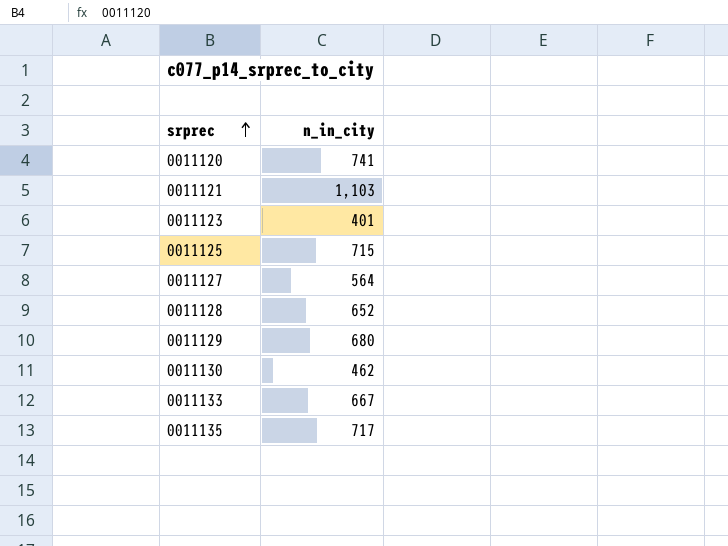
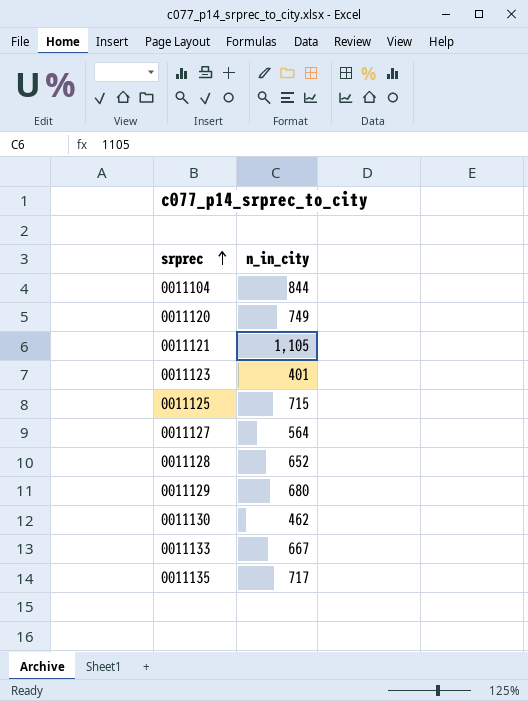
row 0011104: none -> 844
0011120 | n_in_city: 741 -> 749
0011121 | n_in_city: 1,103 -> 1,105

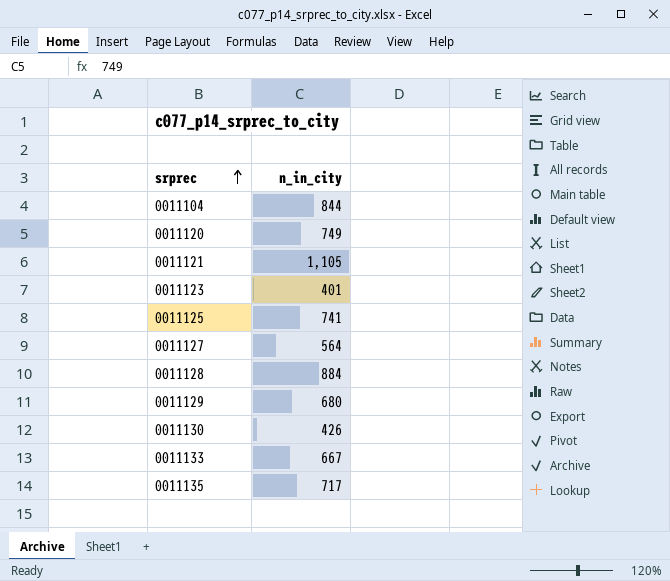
0011125 | n_in_city: 715 -> 741
0011128 | n_in_city: 652 -> 884
0011130 | n_in_city: 462 -> 426

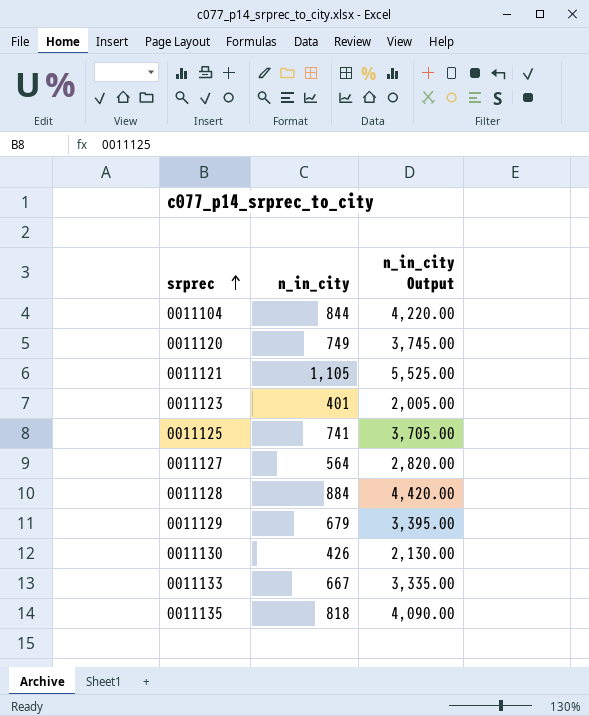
column n_in_city Output | formula: none -> [n_in_city] * 5
0011129 | n_in_city: 680 -> 679
0011135 | n_in_city: 717 -> 818

